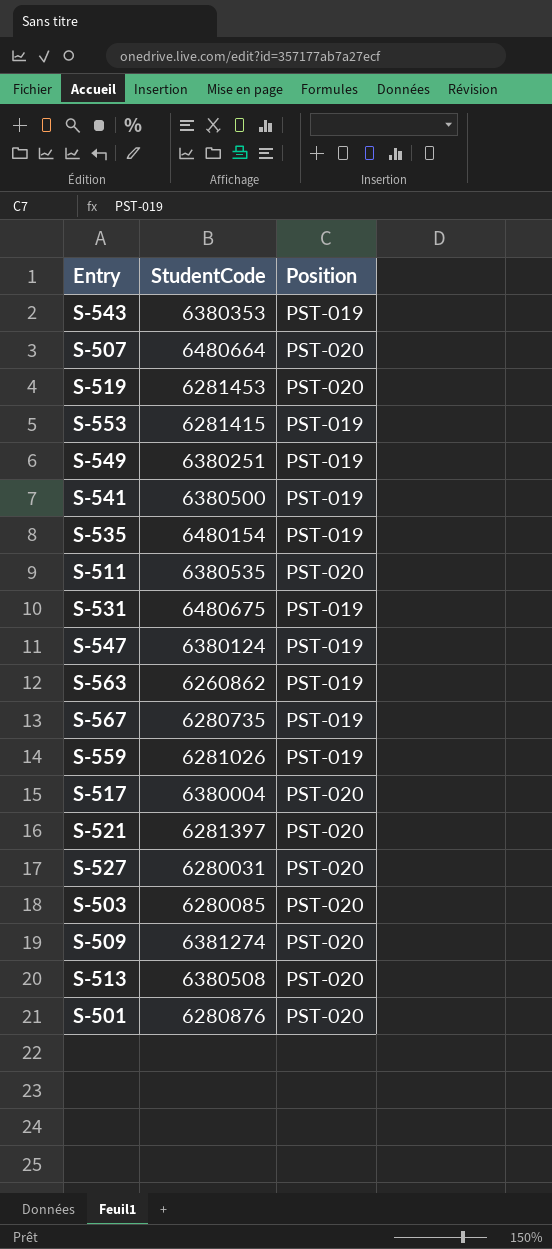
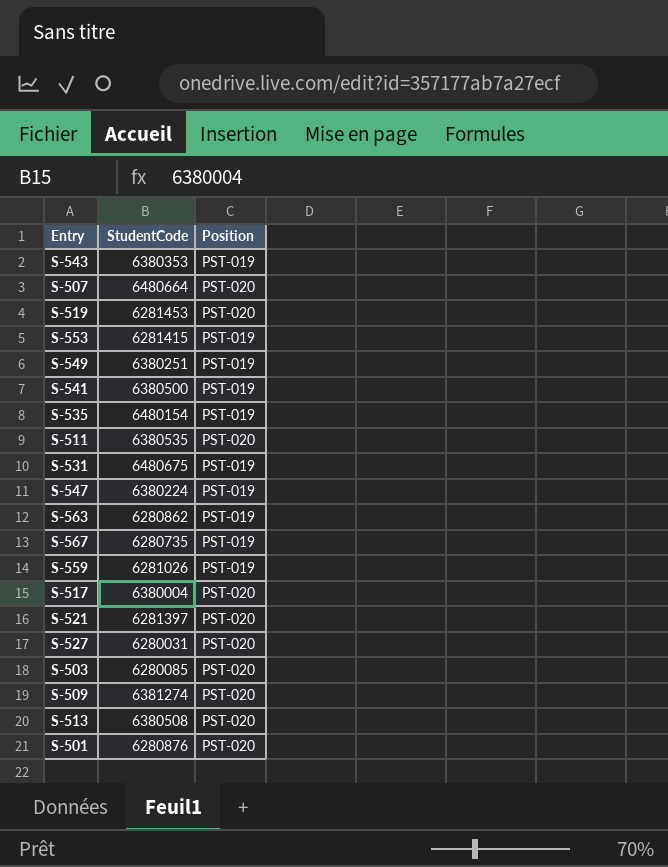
S-547 | StudentCode: 6380124 -> 6380224
S-563 | StudentCode: 6260862 -> 6280862

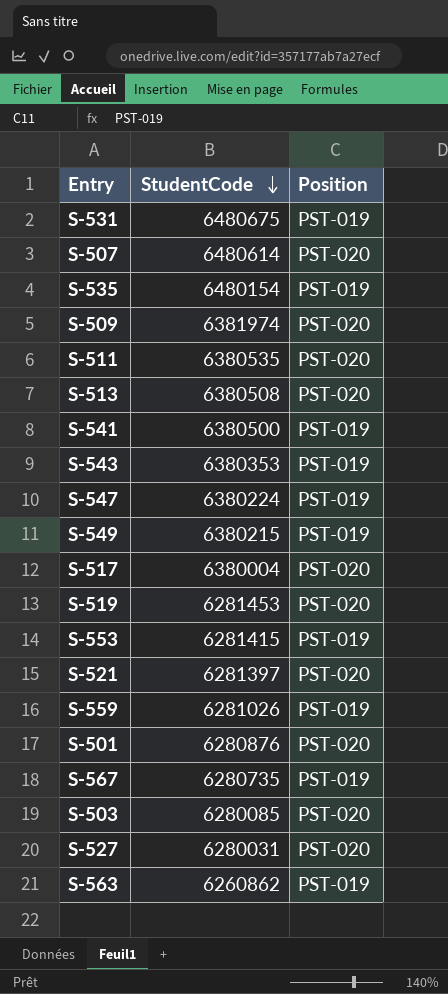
row order: none -> StudentCode descending
S-507 | StudentCode: 6480664 -> 6480614
S-509 | StudentCode: 6381274 -> 6381974
S-549 | StudentCode: 6380251 -> 6380215
S-563 | StudentCode: 6280862 -> 6260862

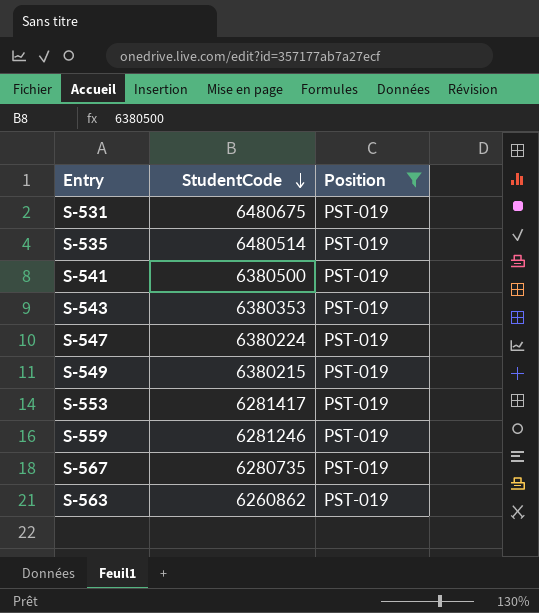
filter: none -> Position = PST-019
S-535 | StudentCode: 6480154 -> 6480514
S-553 | StudentCode: 6281415 -> 6281417
S-559 | StudentCode: 6281026 -> 6281246

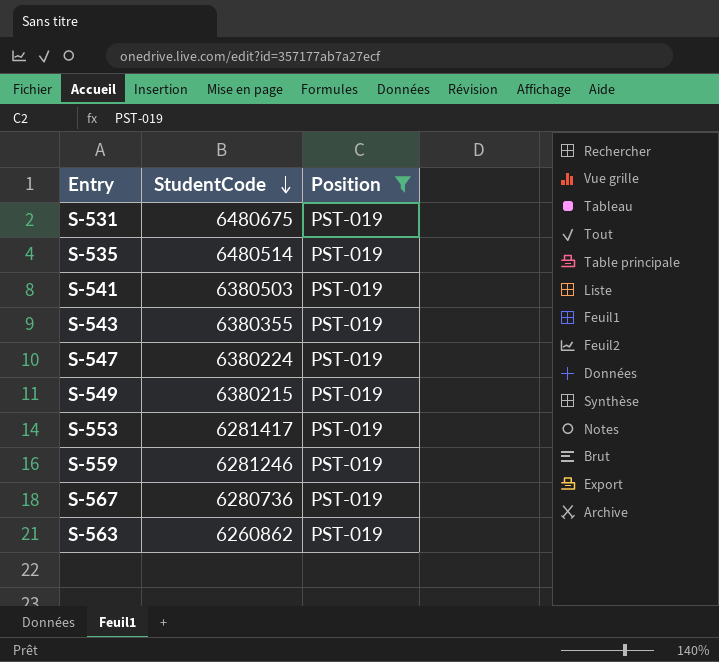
S-541 | StudentCode: 6380500 -> 6380503
S-543 | StudentCode: 6380353 -> 6380355
S-567 | StudentCode: 6280735 -> 6280736

